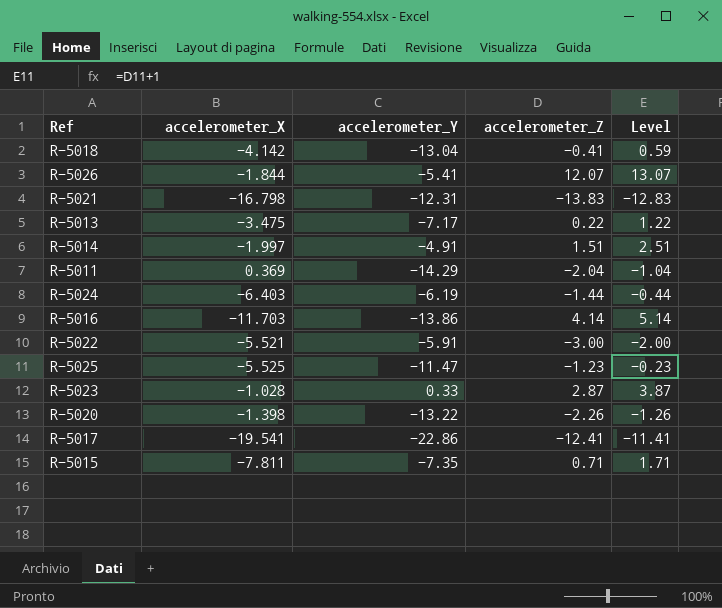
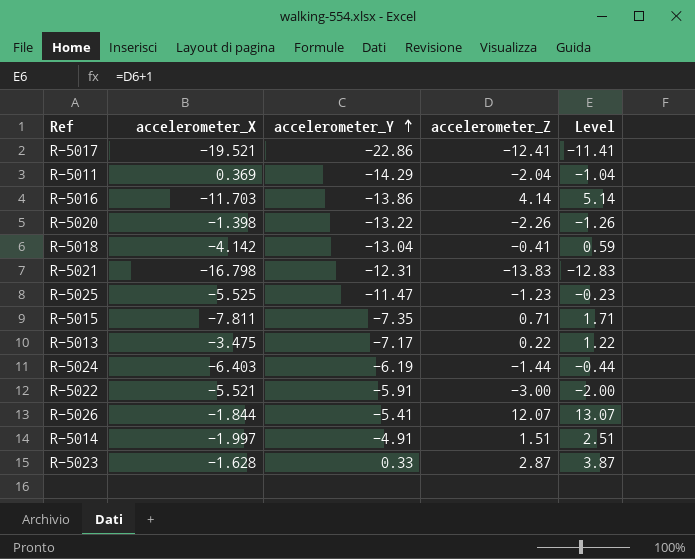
row order: none -> accelerometer_Y ascending
R-5017 | accelerometer_X: -19.541 -> -19.521
R-5023 | accelerometer_X: -1.028 -> -1.628

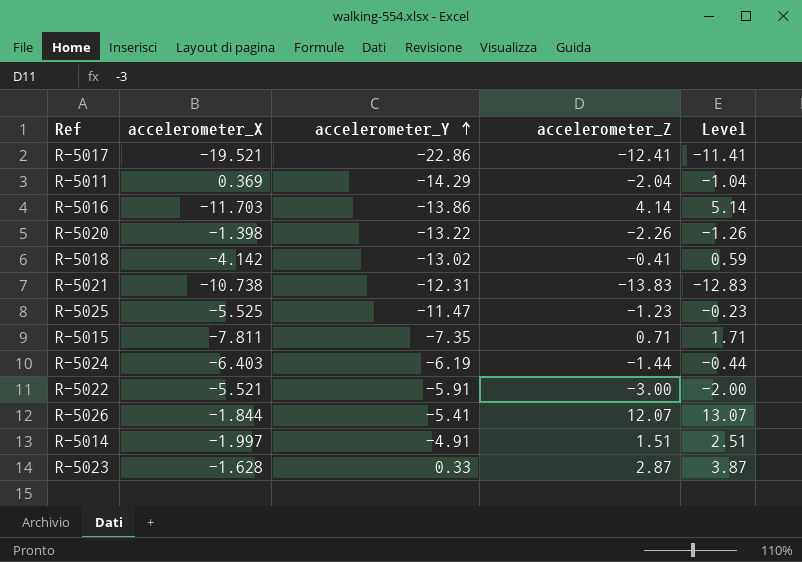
row R-5013: -3.475 | -7.17 | 0.22 | 1.22 -> none
R-5018 | accelerometer_Y: -13.04 -> -13.02
R-5021 | accelerometer_X: -16.798 -> -10.738

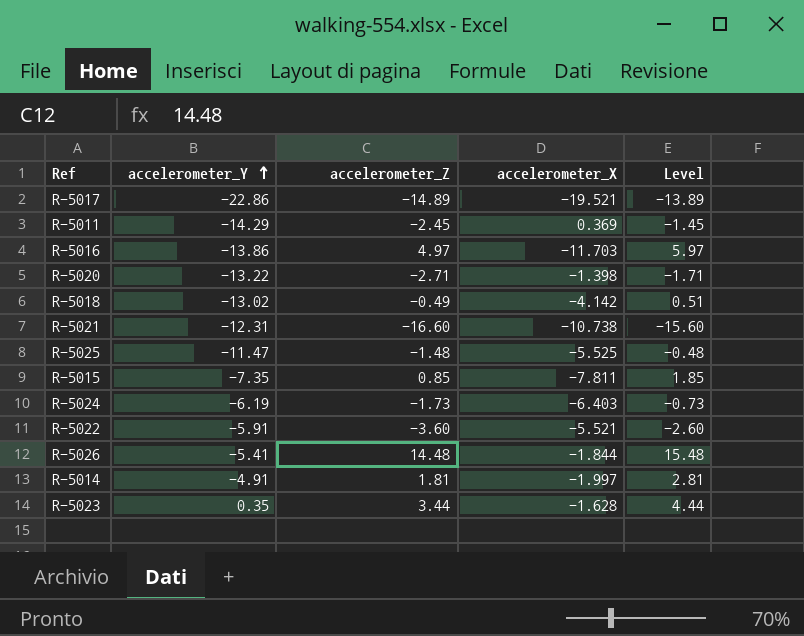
column accelerometer_X | position: 2 -> 4
R-5017 | accelerometer_Z: -12.41 -> -14.89
R-5017 | Level: -11.41 -> -13.89
R-5011 | accelerometer_Z: -2.04 -> -2.45
R-5011 | Level: -1.04 -> -1.45
R-5016 | accelerometer_Z: 4.14 -> 4.97
R-5016 | Level: 5.14 -> 5.97
R-5020 | accelerometer_Z: -2.26 -> -2.71
R-5020 | Level: -1.26 -> -1.71
R-5018 | accelerometer_Z: -0.41 -> -0.49
R-5018 | Level: 0.59 -> 0.51
R-5021 | accelerometer_Z: -13.83 -> -16.60
R-5021 | Level: -12.83 -> -15.60
R-5025 | accelerometer_Z: -1.23 -> -1.48
R-5025 | Level: -0.23 -> -0.48
R-5015 | accelerometer_Z: 0.71 -> 0.85
R-5015 | Level: 1.71 -> 1.85
R-5024 | accelerometer_Z: -1.44 -> -1.73
R-5024 | Level: -0.44 -> -0.73
R-5022 | accelerometer_Z: -3.00 -> -3.60
R-5022 | Level: -2.00 -> -2.60
R-5026 | accelerometer_Z: 12.07 -> 14.48
R-5026 | Level: 13.07 -> 15.48
R-5014 | accelerometer_Z: 1.51 -> 1.81
R-5014 | Level: 2.51 -> 2.81
R-5023 | accelerometer_Y: 0.33 -> 0.35
R-5023 | accelerometer_Z: 2.87 -> 3.44
R-5023 | Level: 3.87 -> 4.44

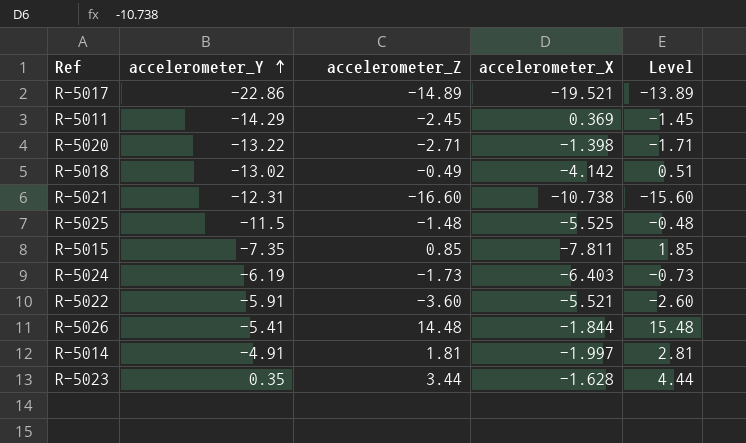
row R-5016: -13.86 | 4.97 | -11.703 | 5.97 -> none
R-5025 | accelerometer_Y: -11.47 -> -11.5

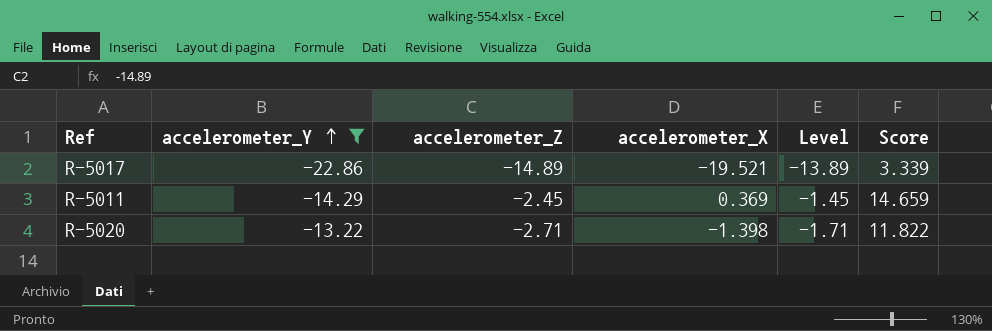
filter: none -> accelerometer_Y <= -13.22
column Score | formula: none -> [accelerometer_X] - [accelerometer_Y]

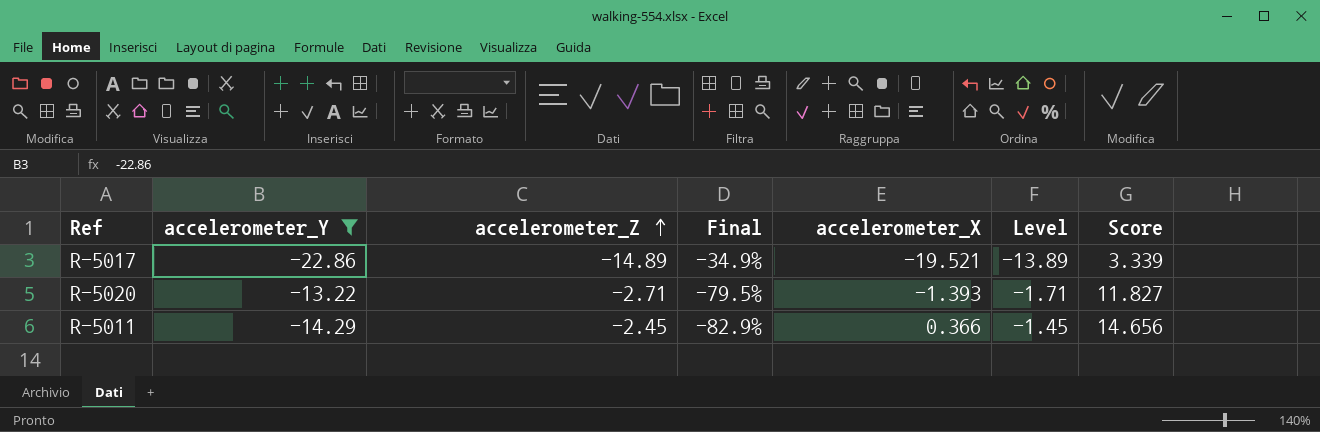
row order: accelerometer_Y ascending -> accelerometer_Z ascending
column Final | formula: none -> ([accelerometer_Z] - [accelerometer_Y]) / [accelerometer_Y]
R-5020 | accelerometer_X: -1.398 -> -1.393
R-5020 | Score: 11.822 -> 11.827
R-5011 | accelerometer_X: 0.369 -> 0.366
R-5011 | Score: 14.659 -> 14.656

